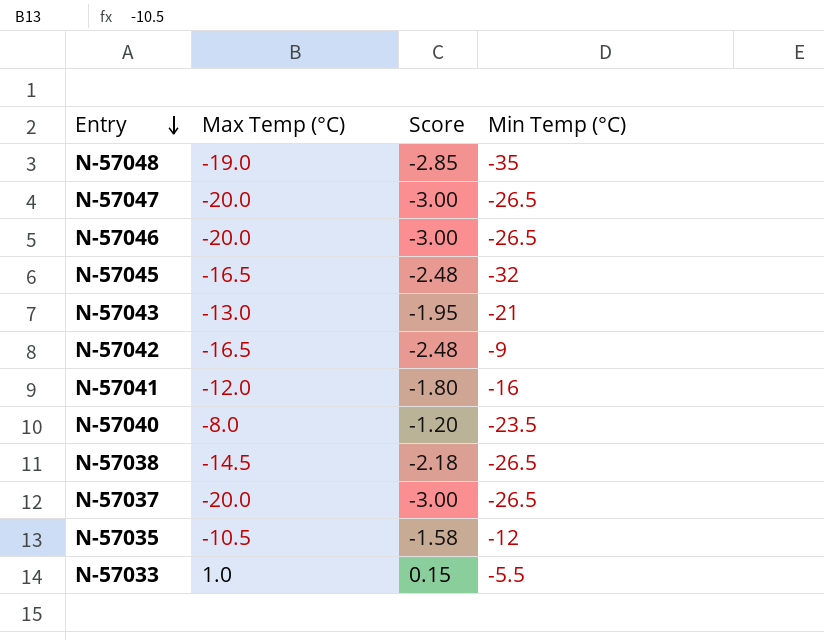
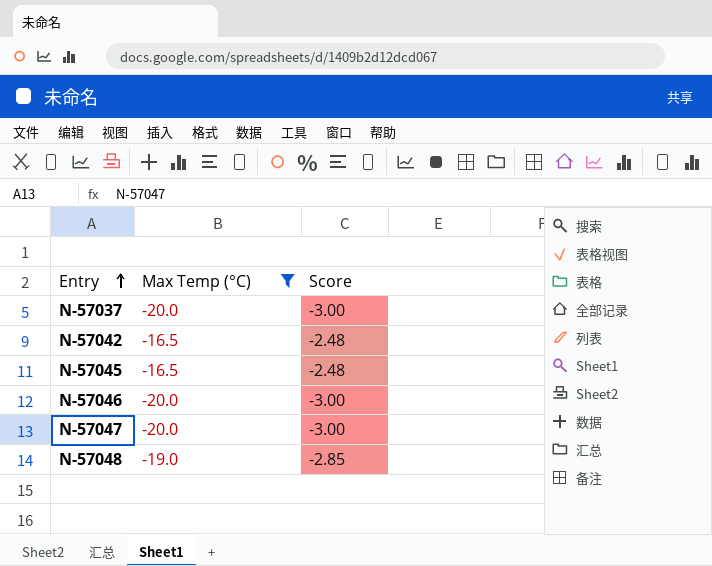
filter: none -> Max Temp (°C) <= -16.5
row order: Entry descending -> Entry ascending
column Min Temp (°C) | position: 4 -> none

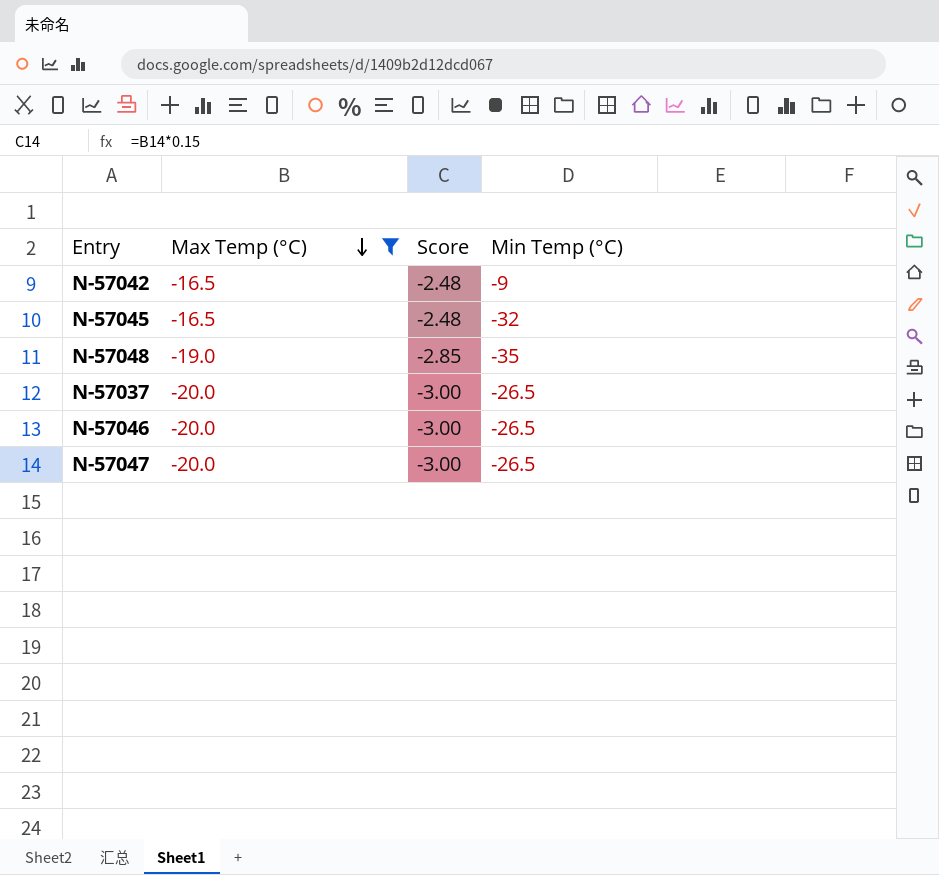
row order: Entry ascending -> Max Temp (°C) descending
column Min Temp (°C) | position: none -> 4

